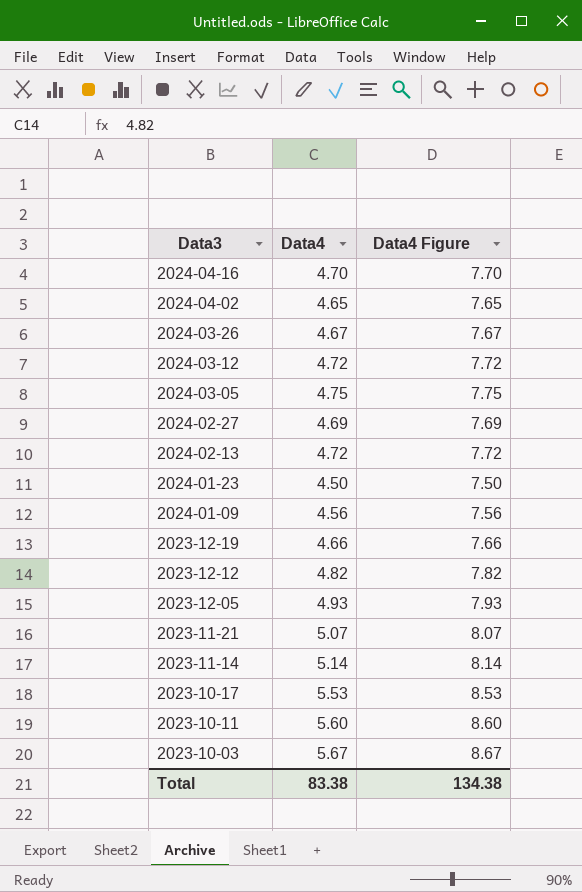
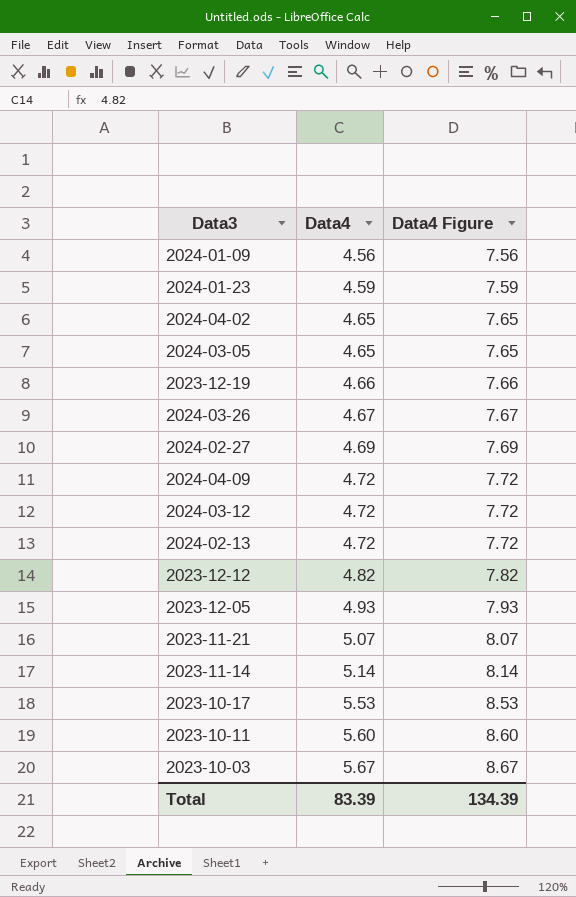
row order: Data3 descending -> Data4 ascending
row 2024-04-16: 4.70 | 7.70 -> none
2024-01-23 | Data4: 4.50 -> 4.59
2024-01-23 | Data4 Figure: 7.50 -> 7.59
2024-03-05 | Data4: 4.75 -> 4.65
2024-03-05 | Data4 Figure: 7.75 -> 7.65
row 2024-04-09: none -> 4.72 | 7.72
Total | Data4: 83.38 -> 83.39
Total | Data4 Figure: 134.38 -> 134.39

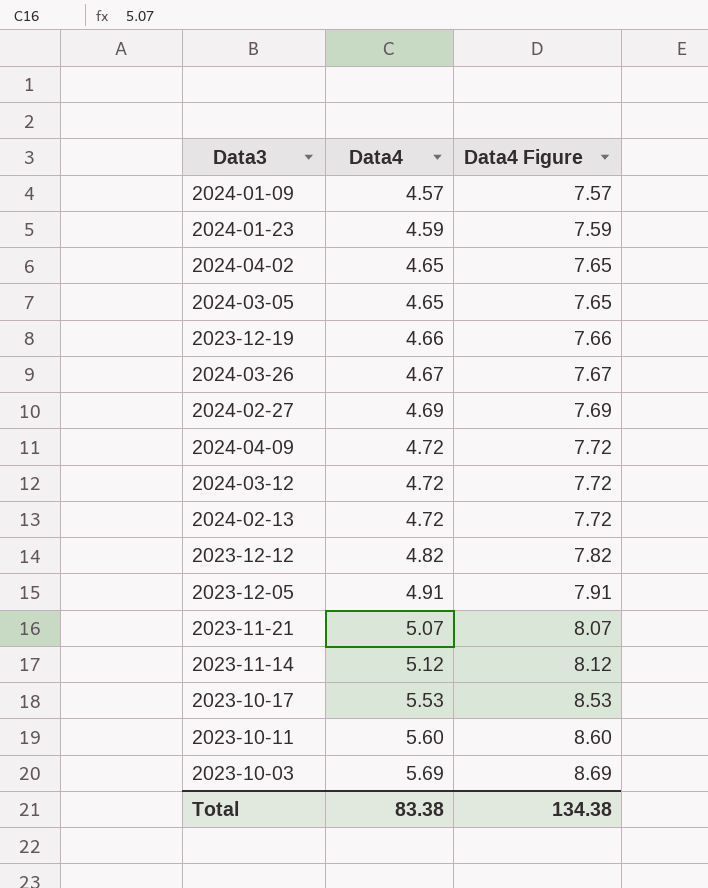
2024-01-09 | Data4: 4.56 -> 4.57
2024-01-09 | Data4 Figure: 7.56 -> 7.57
2023-12-05 | Data4: 4.93 -> 4.91
2023-12-05 | Data4 Figure: 7.93 -> 7.91
2023-11-14 | Data4: 5.14 -> 5.12
2023-11-14 | Data4 Figure: 8.14 -> 8.12
2023-10-03 | Data4: 5.67 -> 5.69
2023-10-03 | Data4 Figure: 8.67 -> 8.69
Total | Data4: 83.39 -> 83.38
Total | Data4 Figure: 134.39 -> 134.38

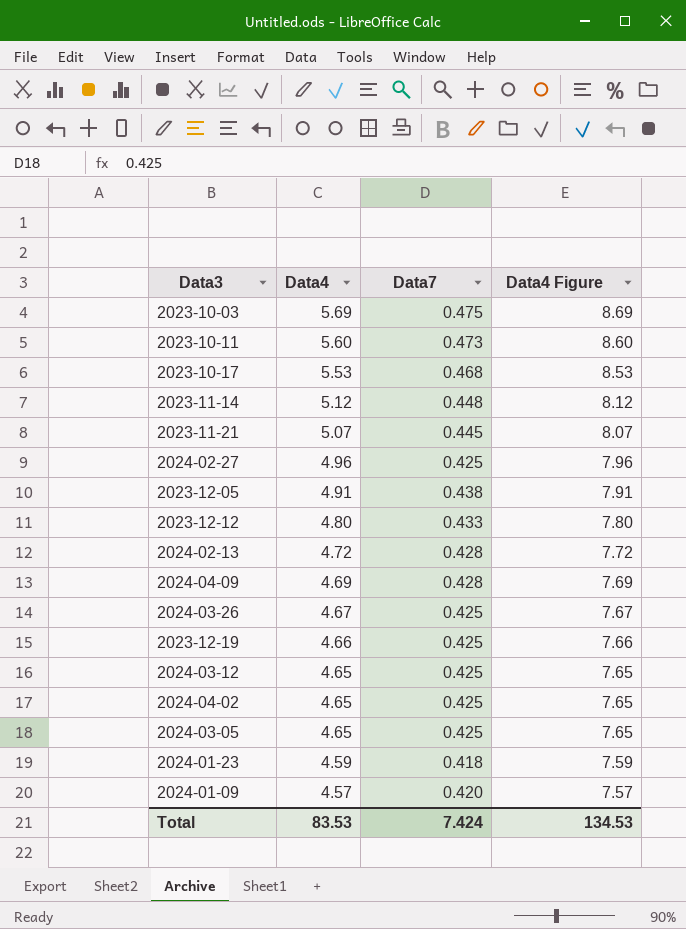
row order: Data4 ascending -> Data4 descending
column Data7 | position: none -> 3
2024-02-27 | Data4: 4.69 -> 4.96
2024-02-27 | Data4 Figure: 7.69 -> 7.96
2023-12-12 | Data4: 4.82 -> 4.80
2023-12-12 | Data4 Figure: 7.82 -> 7.80
2024-04-09 | Data4: 4.72 -> 4.69
2024-04-09 | Data4 Figure: 7.72 -> 7.69
2024-03-12 | Data4: 4.72 -> 4.65
2024-03-12 | Data4 Figure: 7.72 -> 7.65
Total | Data4: 83.38 -> 83.53
Total | Data4 Figure: 134.38 -> 134.53

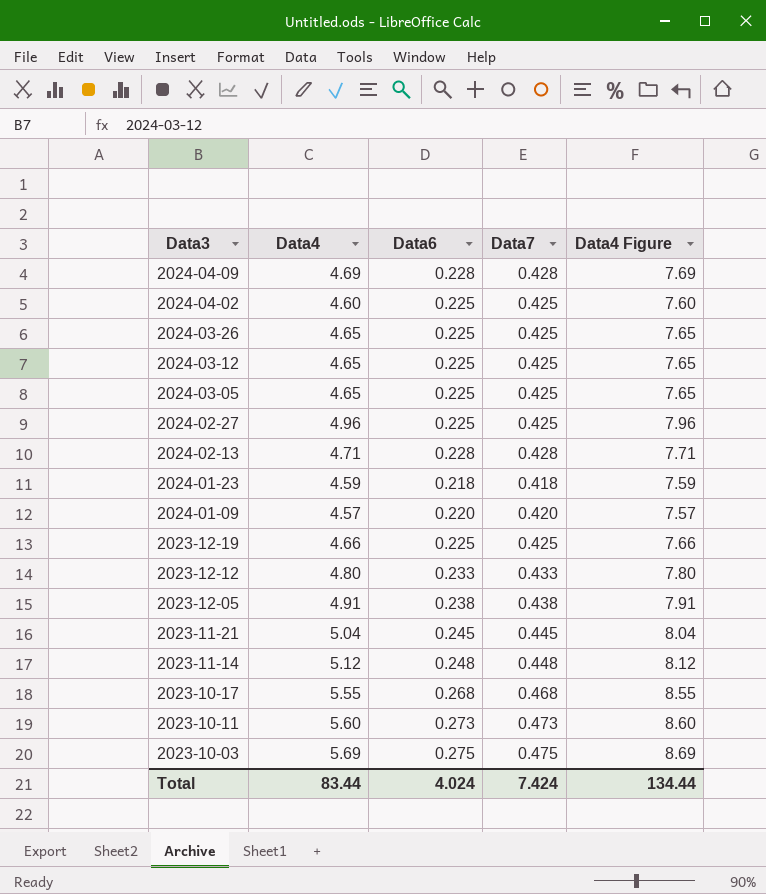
row order: Data4 descending -> Data3 descending
column Data6 | position: none -> 3
2024-04-02 | Data4: 4.65 -> 4.60
2024-04-02 | Data4 Figure: 7.65 -> 7.60
2024-03-26 | Data4: 4.67 -> 4.65
2024-03-26 | Data4 Figure: 7.67 -> 7.65
2024-02-13 | Data4: 4.72 -> 4.71
2024-02-13 | Data4 Figure: 7.72 -> 7.71
2023-11-21 | Data4: 5.07 -> 5.04
2023-11-21 | Data4 Figure: 8.07 -> 8.04
2023-10-17 | Data4: 5.53 -> 5.55
2023-10-17 | Data4 Figure: 8.53 -> 8.55
Total | Data4: 83.53 -> 83.44
Total | Data4 Figure: 134.53 -> 134.44

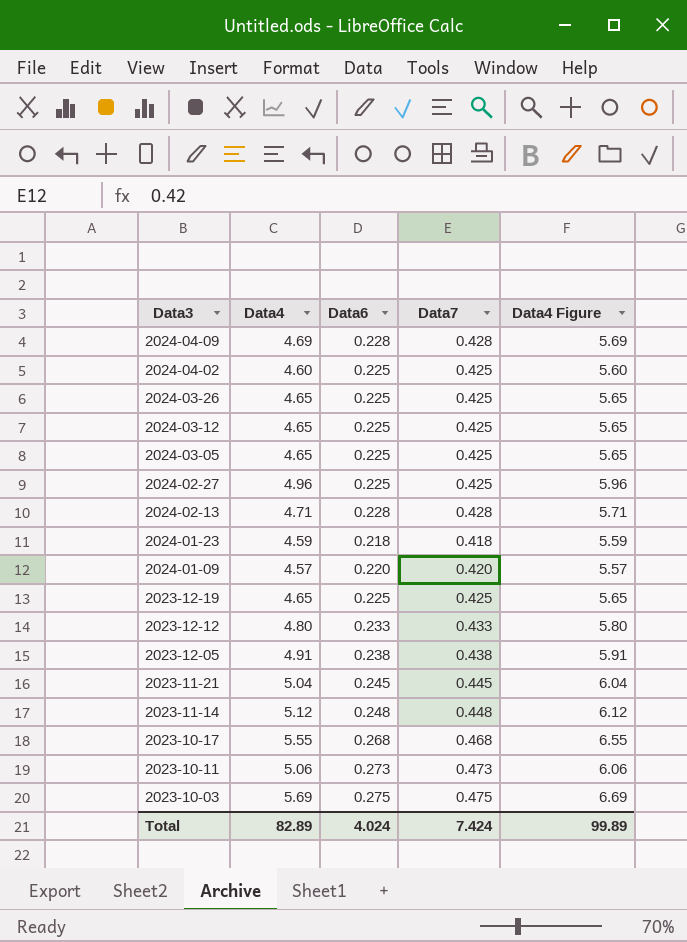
column Data4 Figure | formula: [Data4] + 3 -> [Data4] + 1
2023-12-19 | Data4: 4.66 -> 4.65
2023-10-11 | Data4: 5.60 -> 5.06
Total | Data4: 83.44 -> 82.89
Total | Data4 Figure: 134.44 -> 99.89

